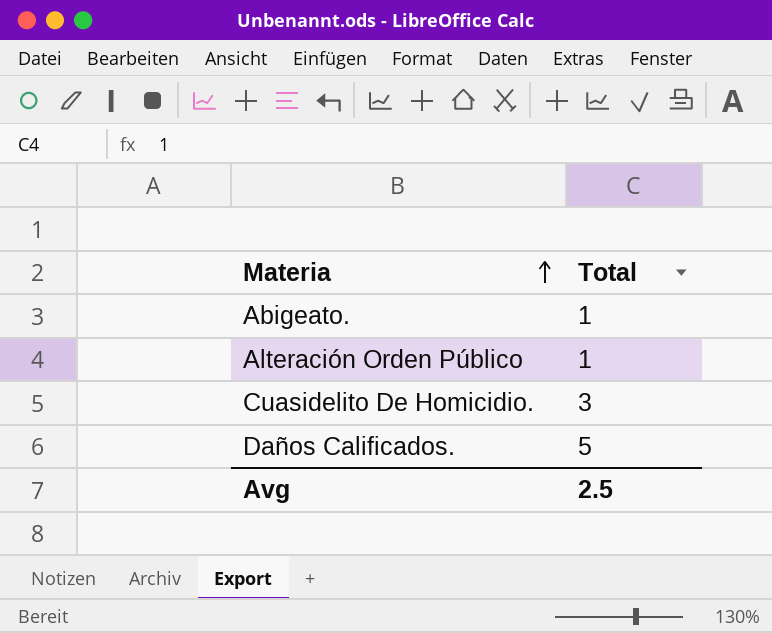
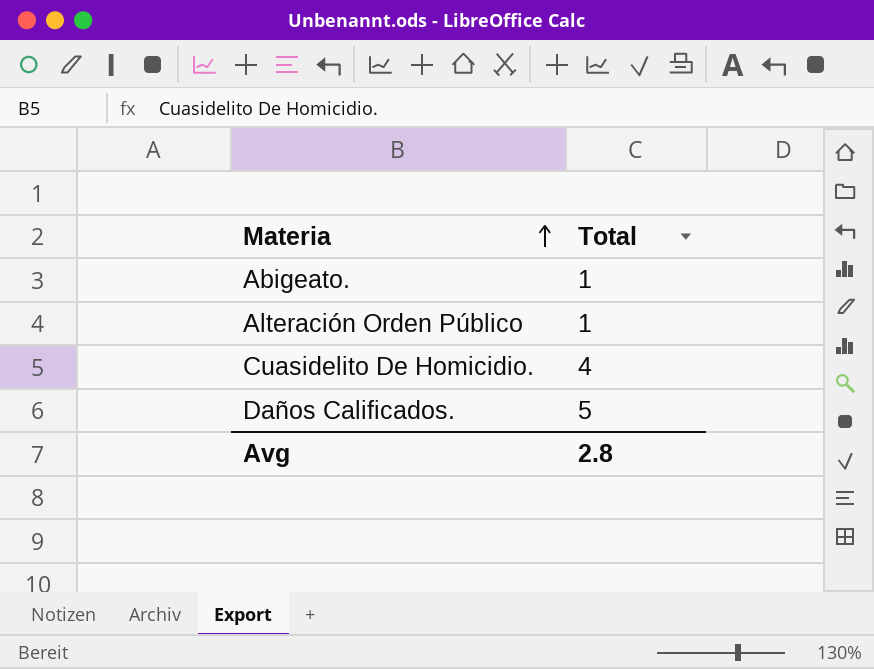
Cuasidelito De Homicidio. | Total: 3 -> 4
Avg | Total: 2.5 -> 2.8

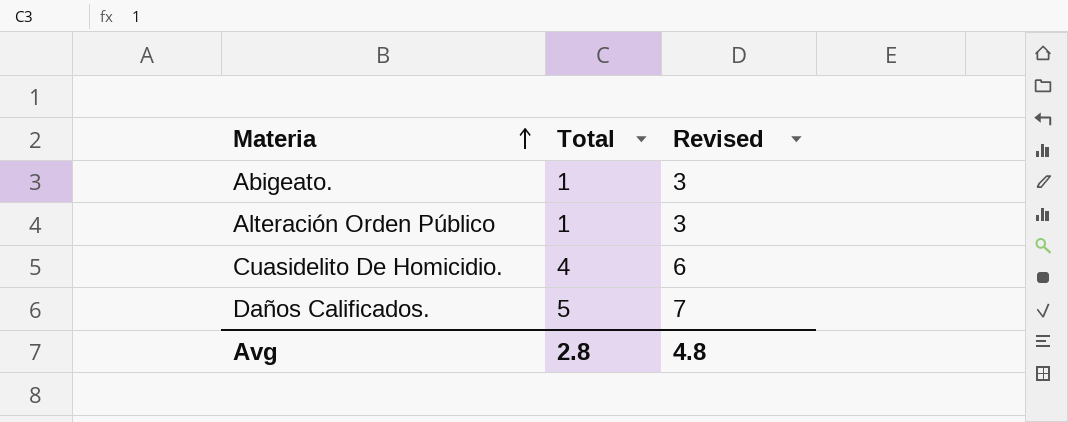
column Revised | formula: none -> [Total] + 2

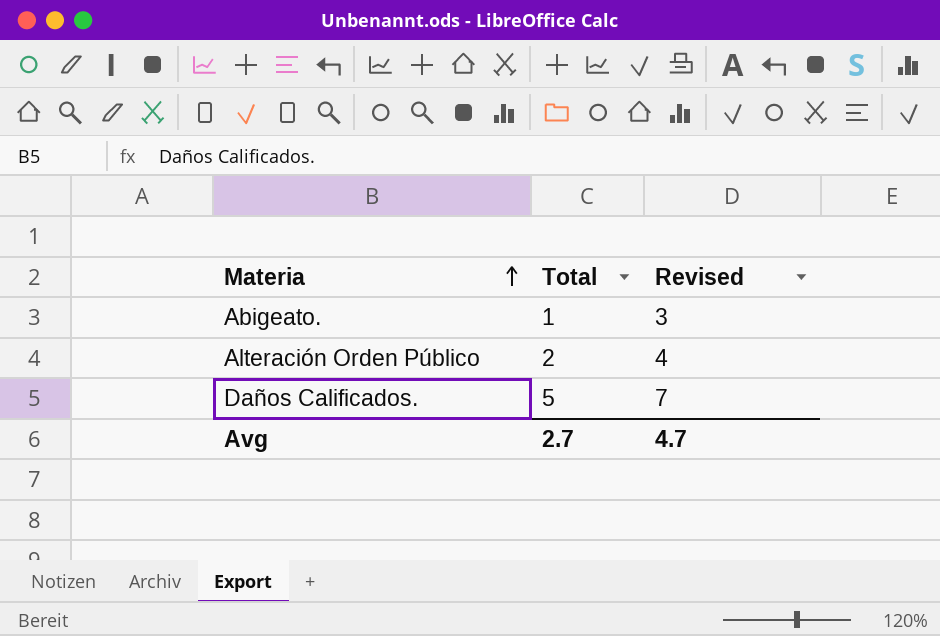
row Cuasidelito De Homicidio.: 4 | 6 -> none
Alteración Orden Público | Total: 1 -> 2
Alteración Orden Público | Revised: 3 -> 4
Avg | Total: 2.8 -> 2.7
Avg | Revised: 4.8 -> 4.7

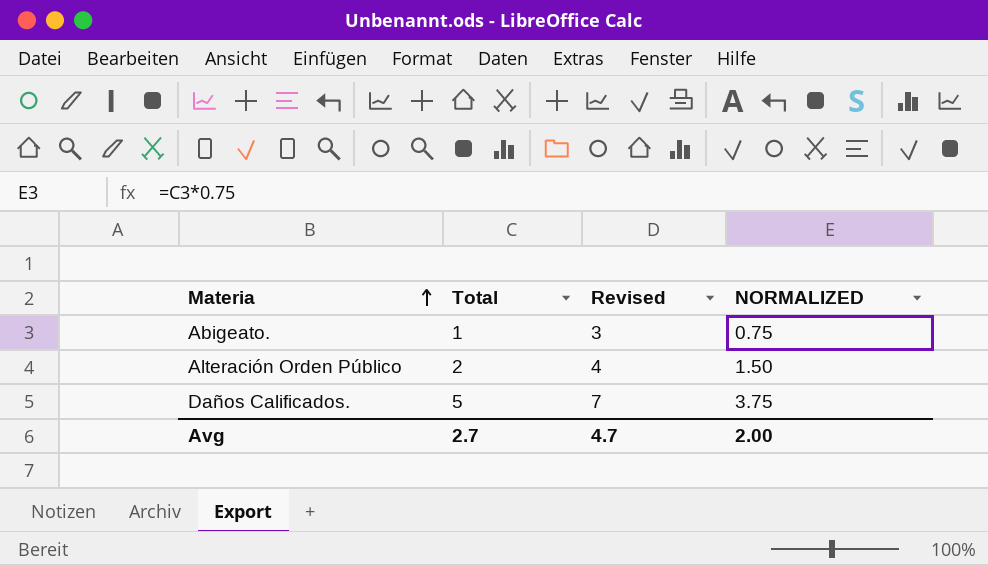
column NORMALIZED | formula: none -> [Total] * 0.75

